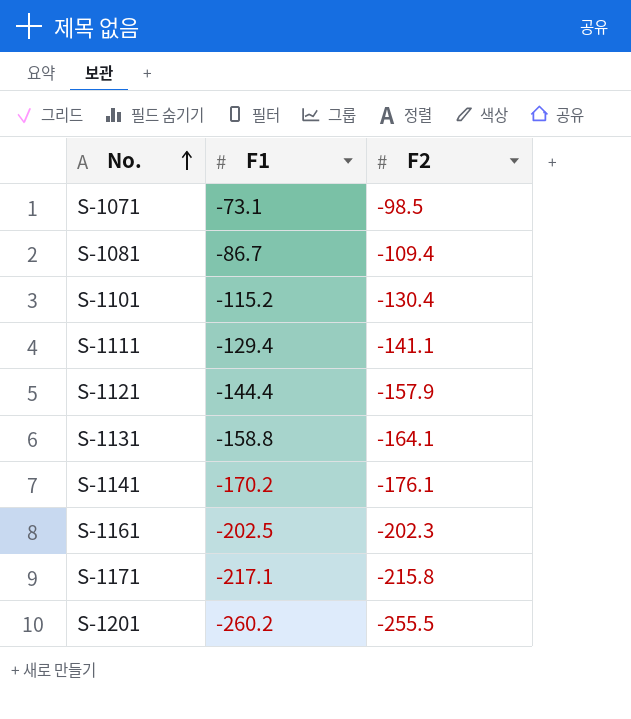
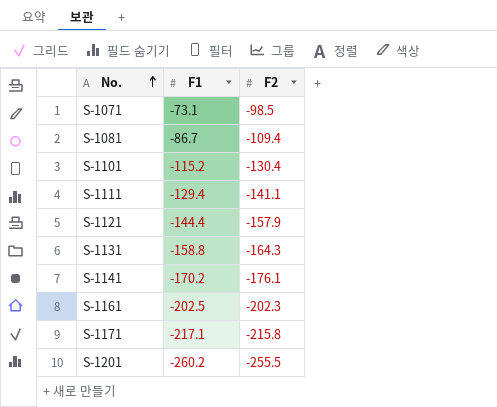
S-1131 | F2: -164.1 -> -164.3

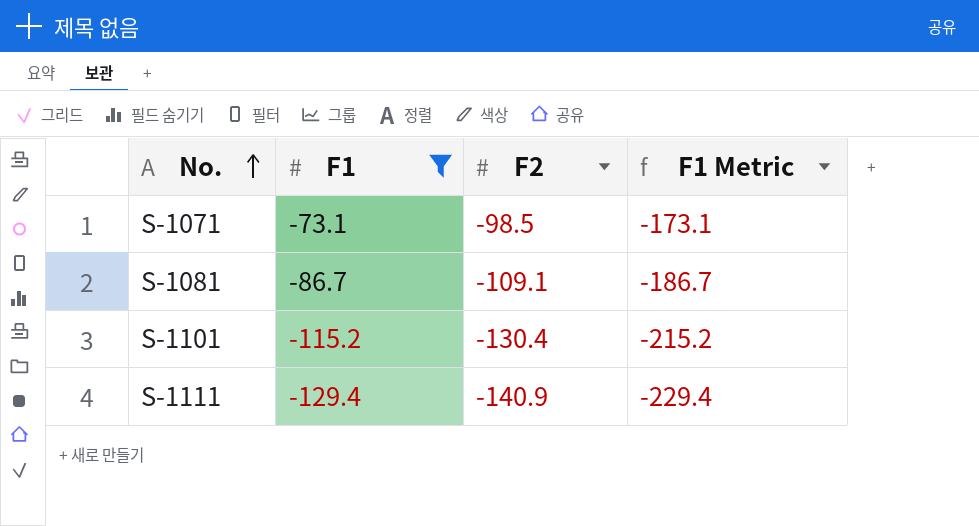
filter: none -> F1 >= -129.4
column F1 Metric | formula: none -> [F1] - 100
S-1081 | F2: -109.4 -> -109.1
S-1111 | F2: -141.1 -> -140.9

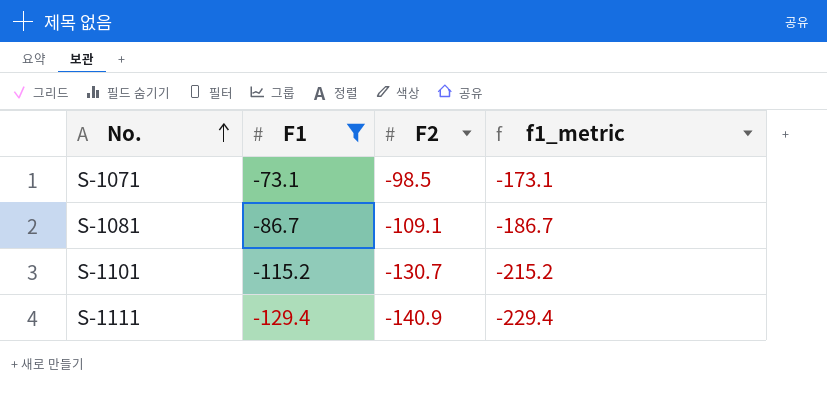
column name: F1 Metric -> f1_metric
S-1101 | F2: -130.4 -> -130.7

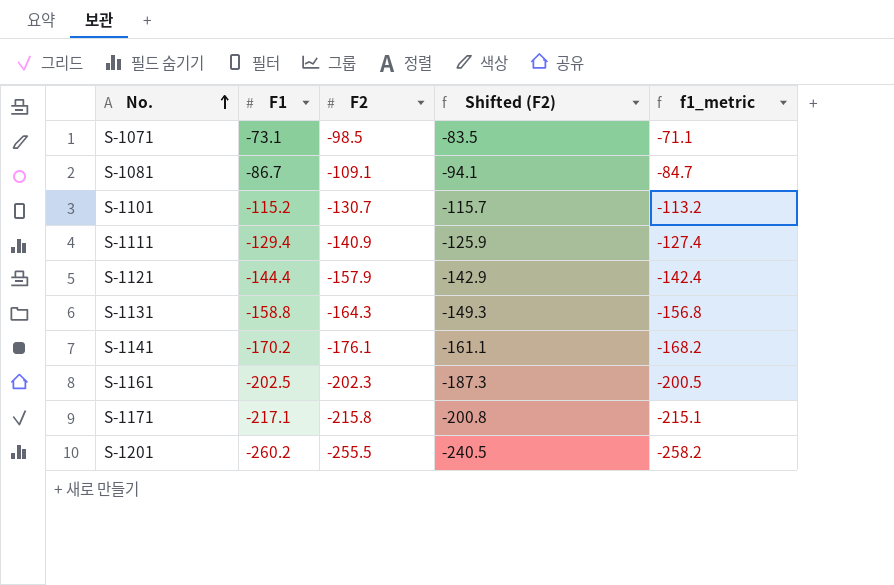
filter: F1 >= -129.4 -> none
column Shifted (F2) | formula: none -> [F2] + 15
column f1_metric | formula: [F1] - 100 -> [F1] + 2

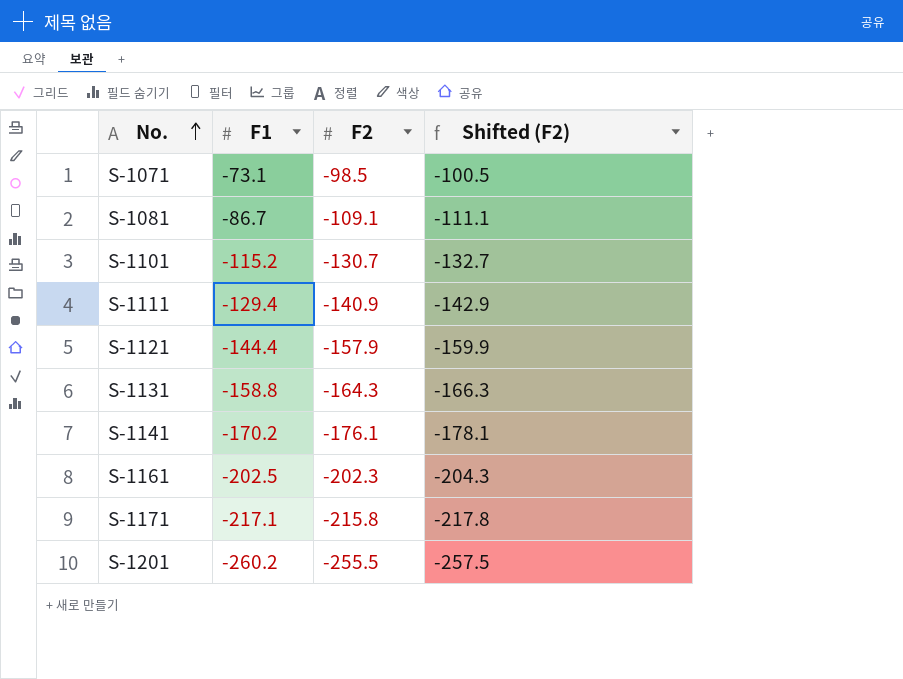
column f1_metric | formula: [F1] + 2 -> none
column Shifted (F2) | formula: [F2] + 15 -> [F2] - 2

